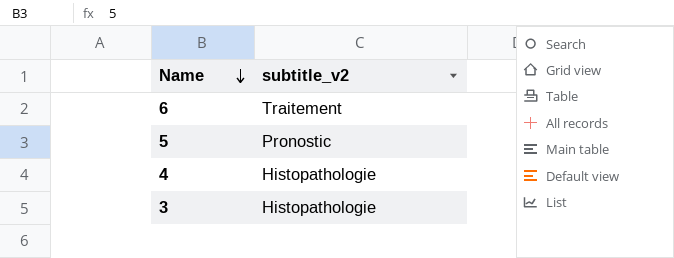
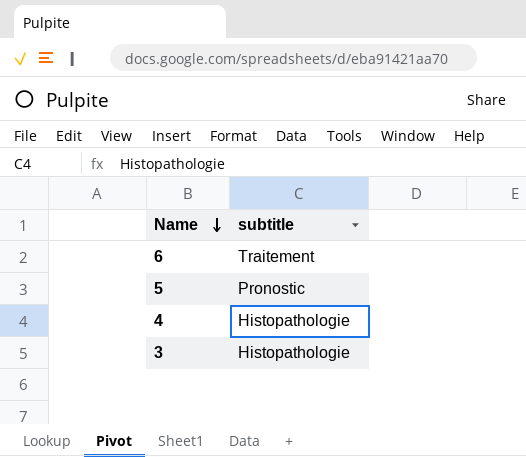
column name: subtitle_v2 -> subtitle

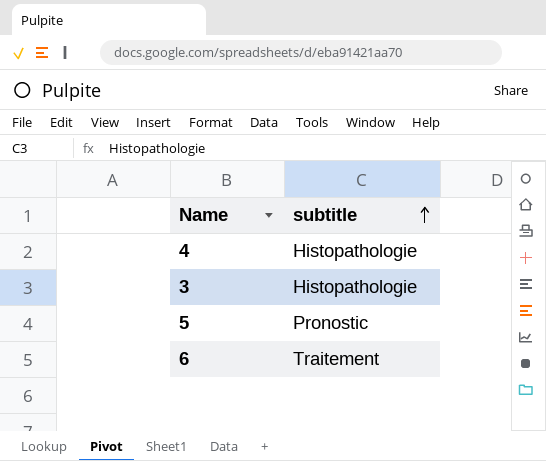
row order: Name descending -> subtitle ascending

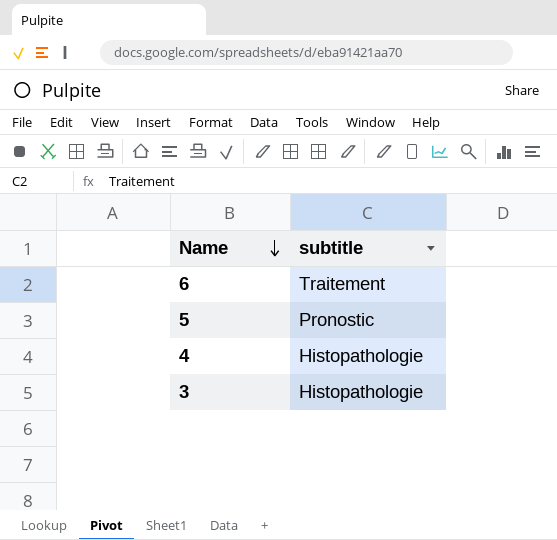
row order: subtitle ascending -> Name descending

